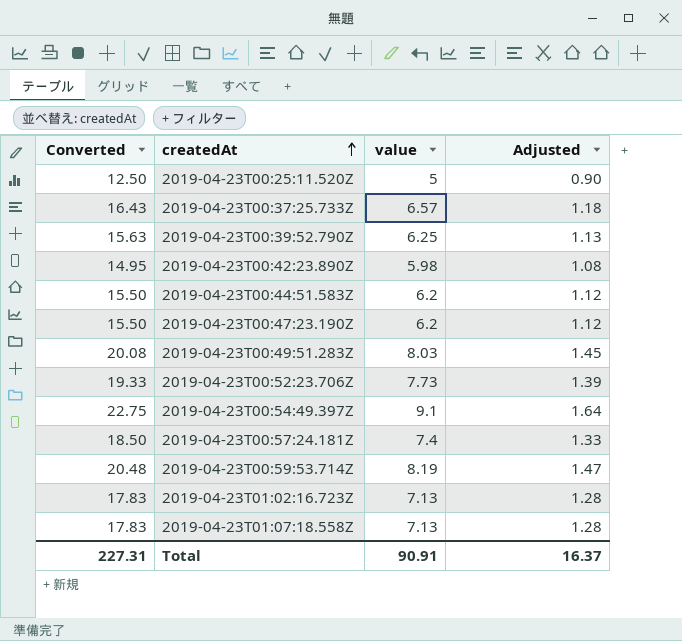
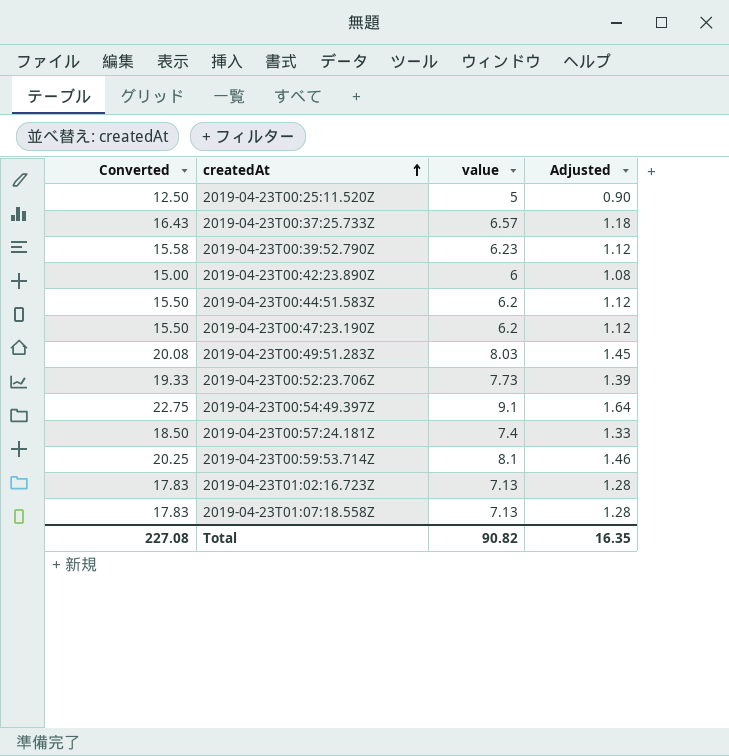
2019-04-23T00:39:52.790Z | Converted: 15.63 -> 15.58
2019-04-23T00:39:52.790Z | value: 6.25 -> 6.23
2019-04-23T00:39:52.790Z | Adjusted: 1.13 -> 1.12
2019-04-23T00:42:23.890Z | Converted: 14.95 -> 15.00
2019-04-23T00:42:23.890Z | value: 5.98 -> 6
2019-04-23T00:59:53.714Z | Converted: 20.48 -> 20.25
2019-04-23T00:59:53.714Z | value: 8.19 -> 8.1
2019-04-23T00:59:53.714Z | Adjusted: 1.47 -> 1.46
Total | Converted: 227.31 -> 227.08
Total | value: 90.91 -> 90.82
Total | Adjusted: 16.37 -> 16.35

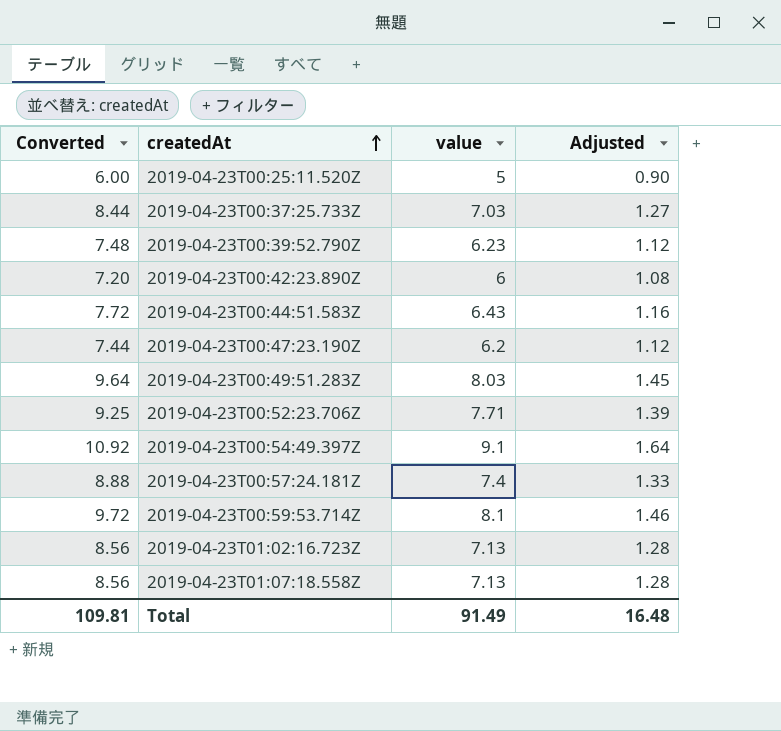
column Converted | formula: [value] * 2.5 -> [value] * 1.2
2019-04-23T00:37:25.733Z | value: 6.57 -> 7.03
2019-04-23T00:37:25.733Z | Adjusted: 1.18 -> 1.27
2019-04-23T00:44:51.583Z | value: 6.2 -> 6.43
2019-04-23T00:44:51.583Z | Adjusted: 1.12 -> 1.16
2019-04-23T00:52:23.706Z | value: 7.73 -> 7.71
Total | Converted: 227.08 -> 109.81
Total | value: 90.82 -> 91.49
Total | Adjusted: 16.35 -> 16.48

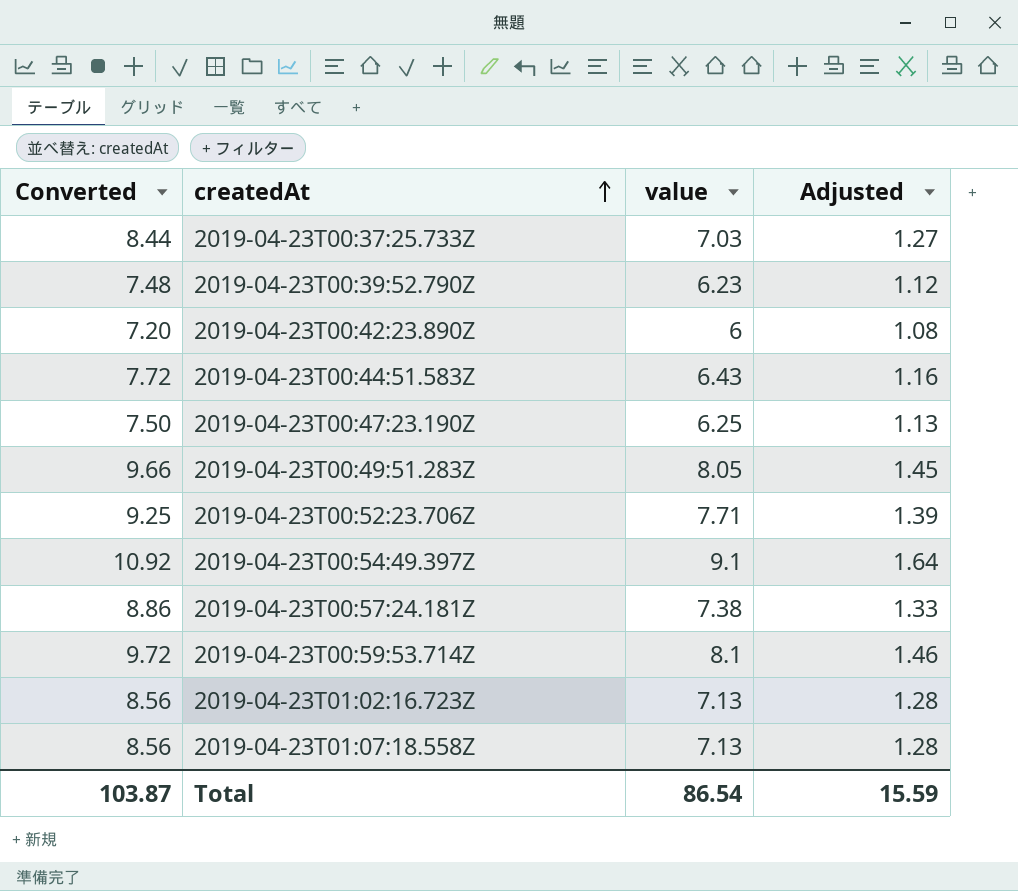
row 2019-04-23T00:25:11.520Z: 6.00 | 5 | 0.90 -> none
2019-04-23T00:47:23.190Z | Converted: 7.44 -> 7.50
2019-04-23T00:47:23.190Z | value: 6.2 -> 6.25
2019-04-23T00:47:23.190Z | Adjusted: 1.12 -> 1.13
2019-04-23T00:49:51.283Z | Converted: 9.64 -> 9.66
2019-04-23T00:49:51.283Z | value: 8.03 -> 8.05
2019-04-23T00:57:24.181Z | Converted: 8.88 -> 8.86
2019-04-23T00:57:24.181Z | value: 7.4 -> 7.38
Total | Converted: 109.81 -> 103.87
Total | value: 91.49 -> 86.54
Total | Adjusted: 16.48 -> 15.59

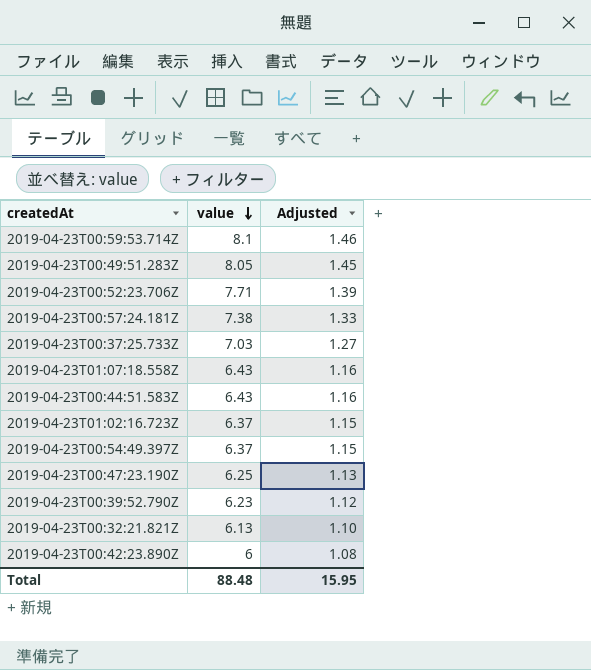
row order: createdAt ascending -> value descending
column Converted | formula: [value] * 1.2 -> none
2019-04-23T01:07:18.558Z | value: 7.13 -> 6.43
2019-04-23T01:07:18.558Z | Adjusted: 1.28 -> 1.16
2019-04-23T01:02:16.723Z | value: 7.13 -> 6.37
2019-04-23T01:02:16.723Z | Adjusted: 1.28 -> 1.15
2019-04-23T00:54:49.397Z | value: 9.1 -> 6.37
2019-04-23T00:54:49.397Z | Adjusted: 1.64 -> 1.15
row 2019-04-23T00:32:21.821Z: none -> 6.13 | 1.10
Total | value: 86.54 -> 88.48
Total | Adjusted: 15.59 -> 15.95

